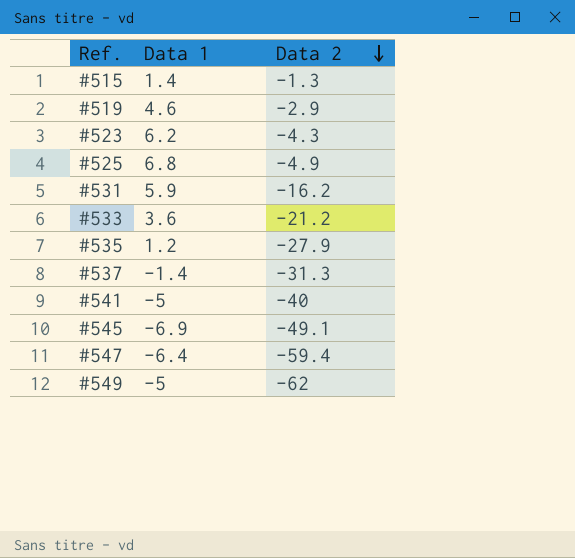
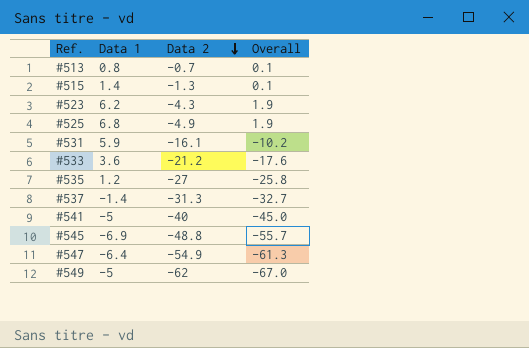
column Overall | formula: none -> [Data 1] + [Data 2]
row #519: 4.6 | -2.9 -> none
row #513: none -> 0.8 | -0.7 | 0.1
#531 | Data 2: -16.2 -> -16.1
#535 | Data 2: -27.9 -> -27
#545 | Data 2: -49.1 -> -48.8
#547 | Data 2: -59.4 -> -54.9

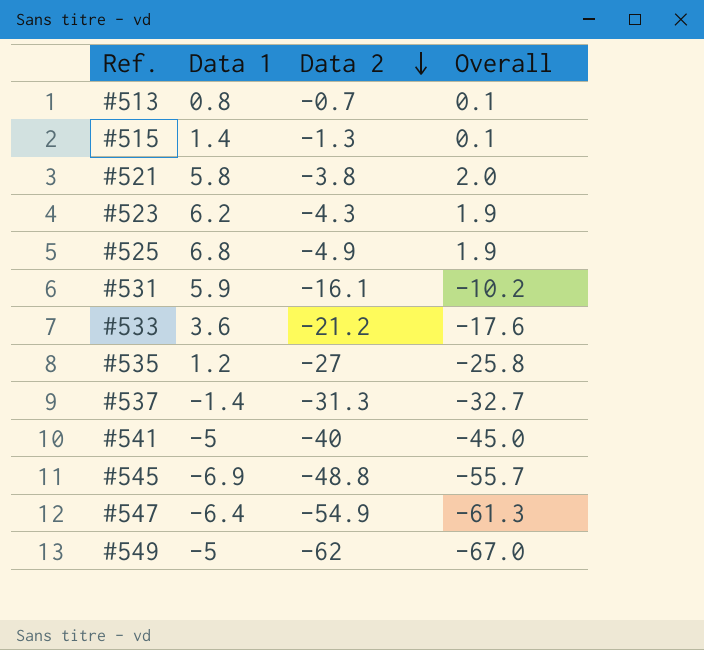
row #521: none -> 5.8 | -3.8 | 2.0

